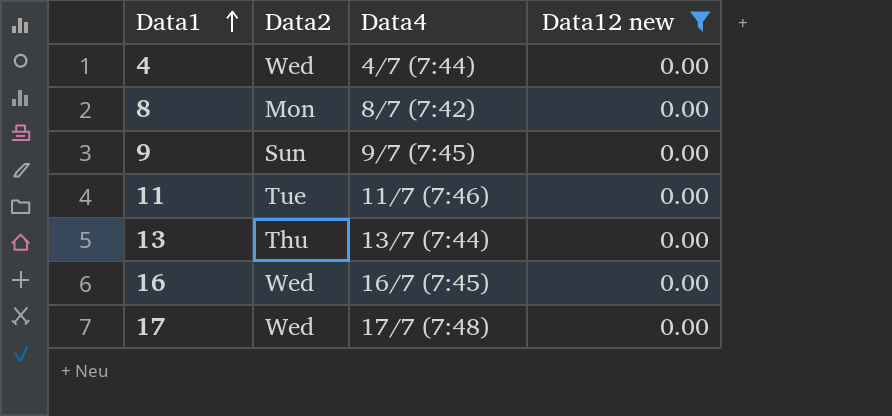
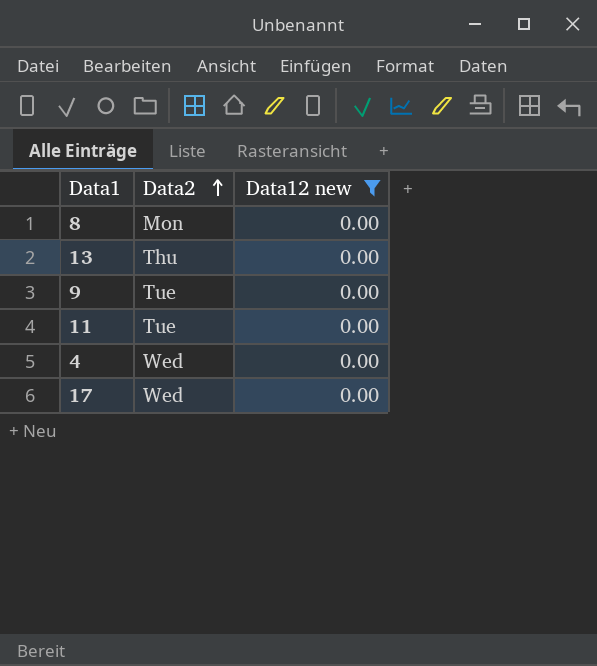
row order: Data1 ascending -> Data2 ascending
column Data4 | position: 3 -> none
row 16: Wed | 16/7 (7:45) | 0.00 -> none
9 | Data2: Sun -> Tue

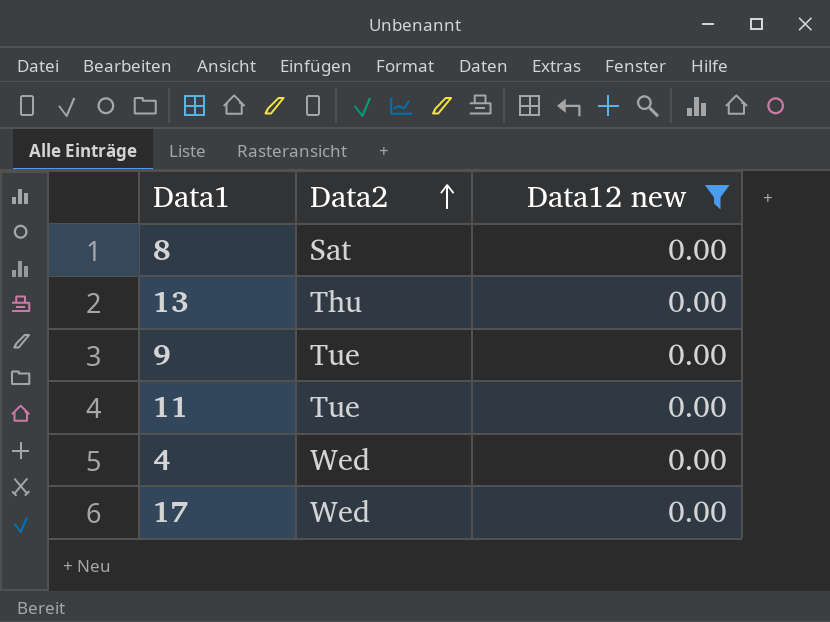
8 | Data2: Mon -> Sat

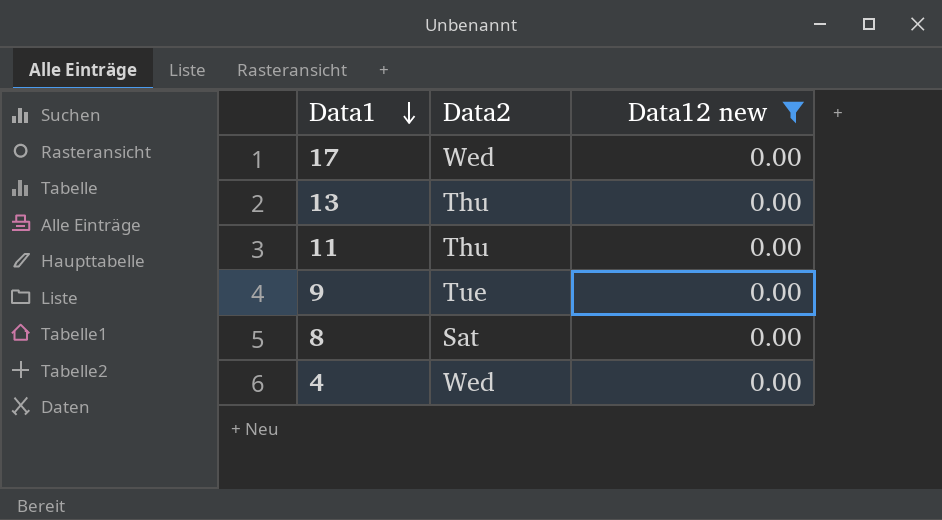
row order: Data2 ascending -> Data1 descending
11 | Data2: Tue -> Thu

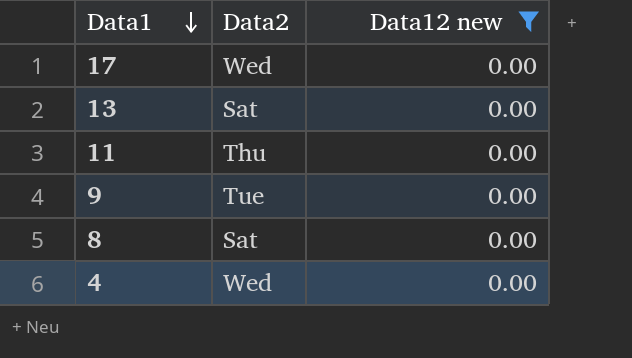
13 | Data2: Thu -> Sat

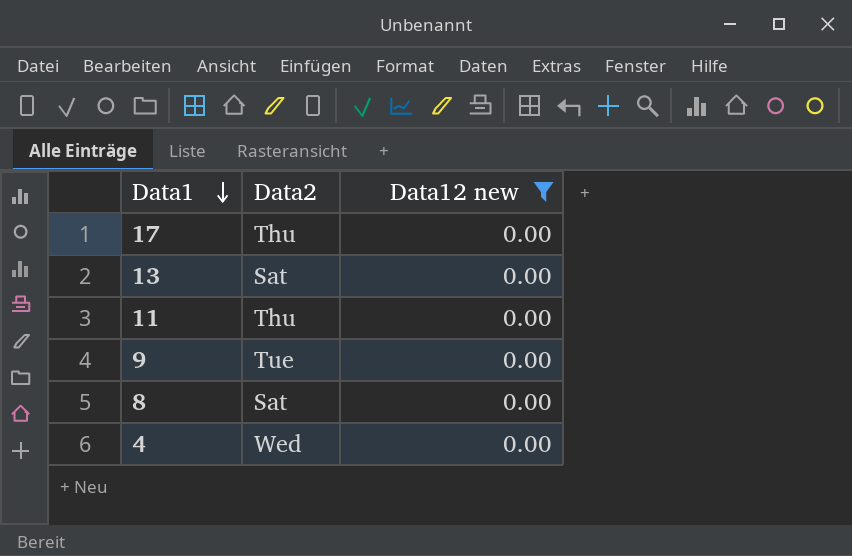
17 | Data2: Wed -> Thu

